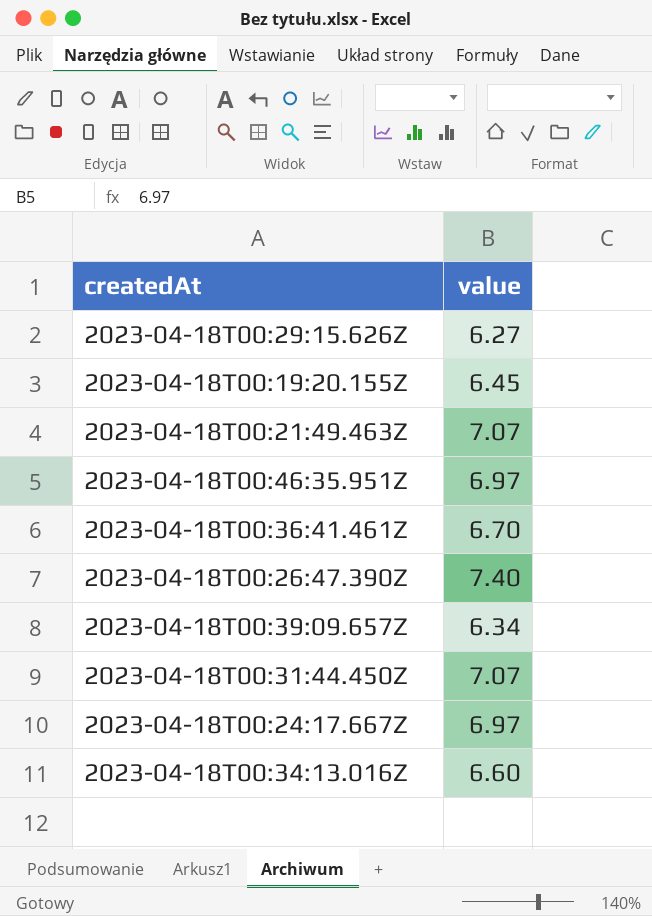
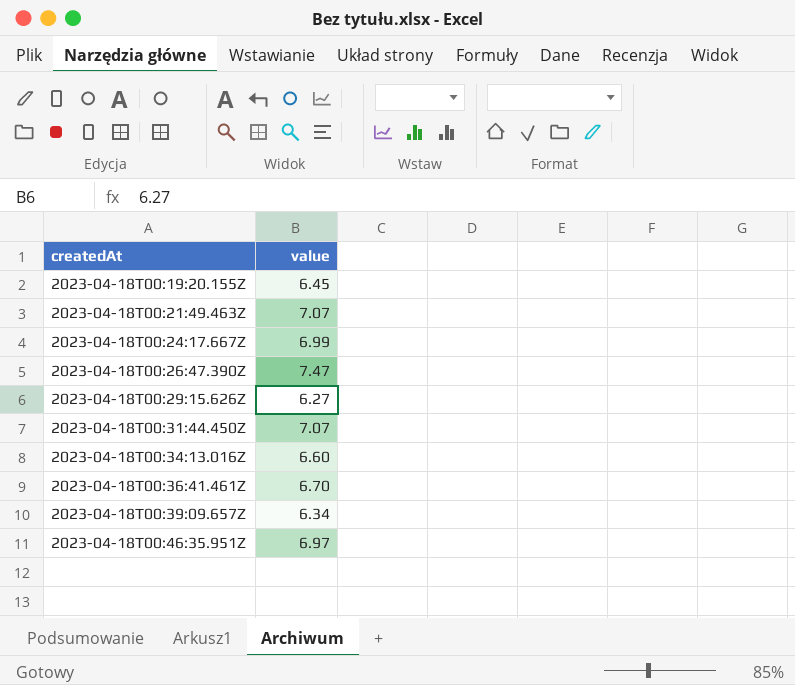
row order: none -> createdAt ascending
2023-04-18T00:24:17.667Z | value: 6.97 -> 6.99
2023-04-18T00:26:47.390Z | value: 7.40 -> 7.47

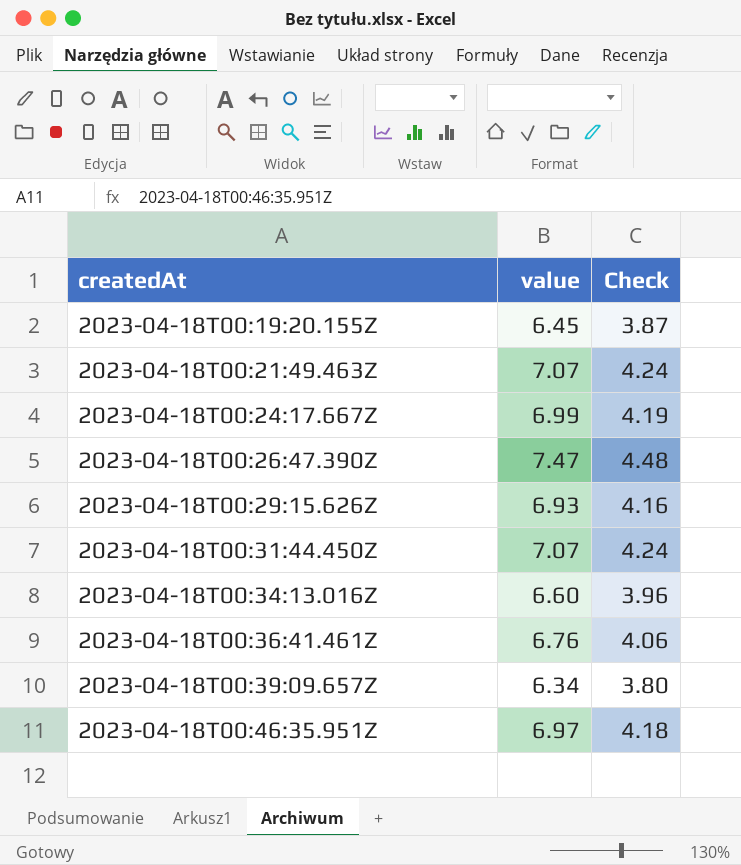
column Check | formula: none -> [value] * 0.6
2023-04-18T00:29:15.626Z | value: 6.27 -> 6.93
2023-04-18T00:36:41.461Z | value: 6.70 -> 6.76

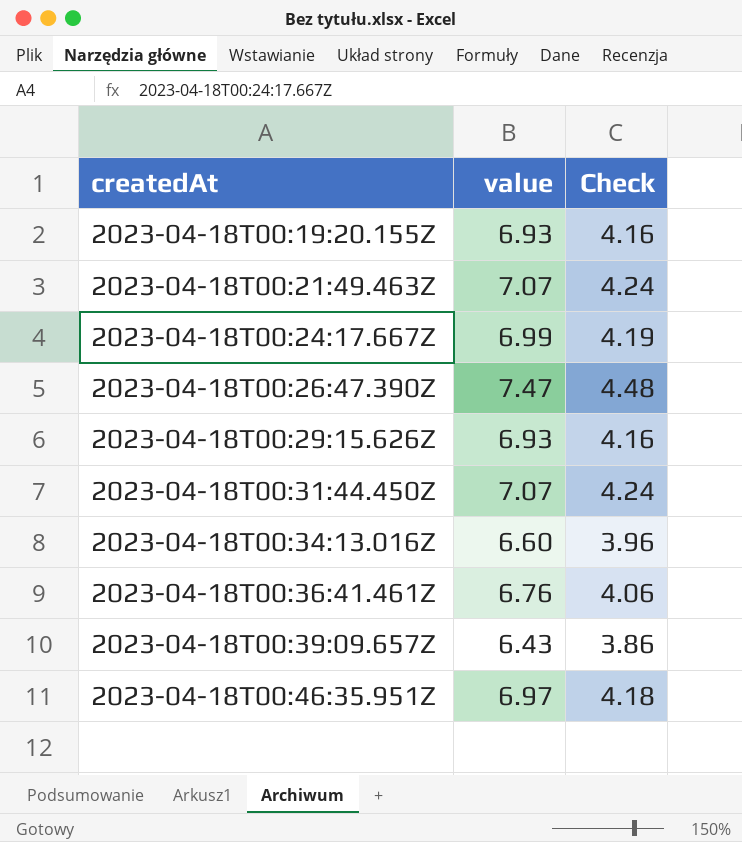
2023-04-18T00:19:20.155Z | value: 6.45 -> 6.93
2023-04-18T00:19:20.155Z | Check: 3.87 -> 4.16
2023-04-18T00:39:09.657Z | value: 6.34 -> 6.43
2023-04-18T00:39:09.657Z | Check: 3.80 -> 3.86

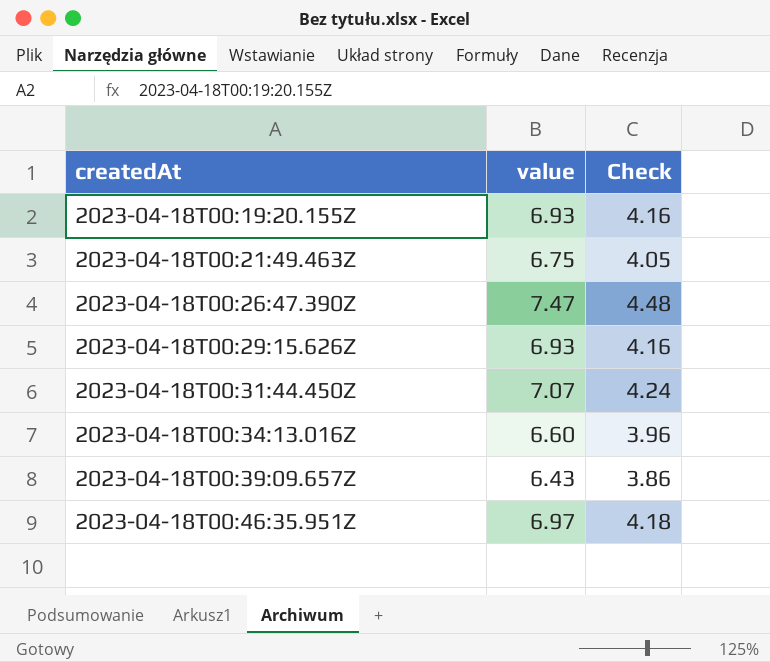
row 2023-04-18T00:24:17.667Z: 6.99 | 4.19 -> none
row 2023-04-18T00:36:41.461Z: 6.76 | 4.06 -> none
2023-04-18T00:21:49.463Z | value: 7.07 -> 6.75
2023-04-18T00:21:49.463Z | Check: 4.24 -> 4.05

